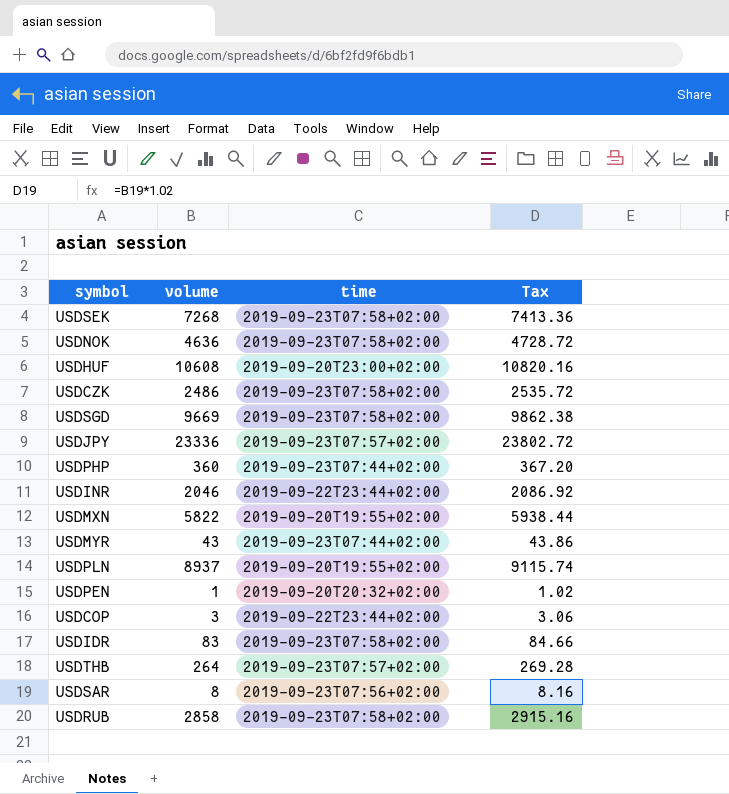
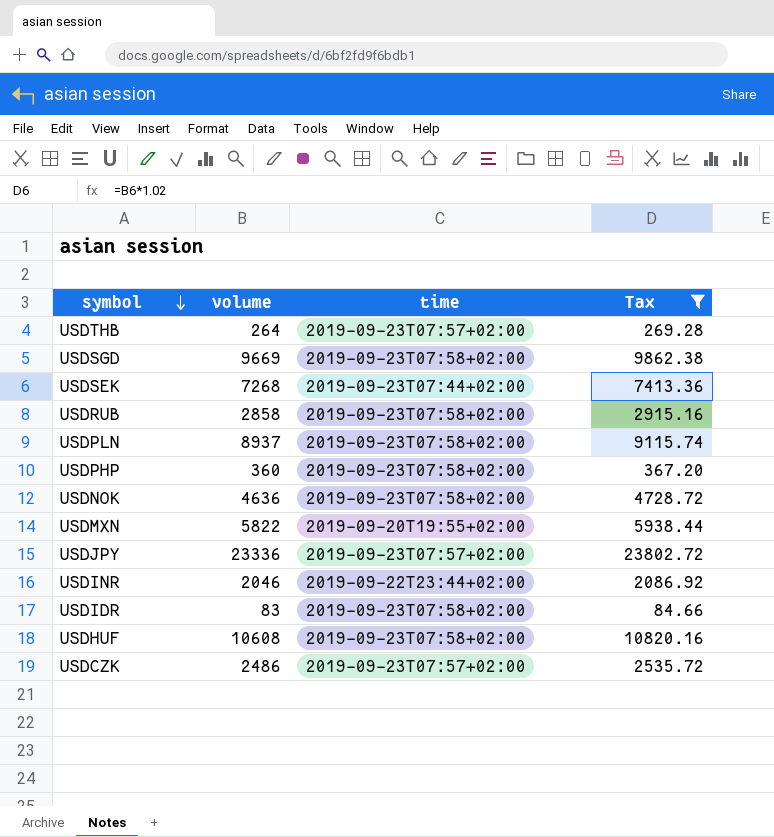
filter: none -> Tax >= 84.66
row order: none -> symbol descending
USDSEK | time: 2019-09-23T07:58+02:00 -> 2019-09-23T07:44+02:00
USDPLN | time: 2019-09-20T19:55+02:00 -> 2019-09-23T07:58+02:00
USDPHP | time: 2019-09-23T07:44+02:00 -> 2019-09-23T07:58+02:00
USDHUF | time: 2019-09-20T23:00+02:00 -> 2019-09-23T07:58+02:00
USDCZK | time: 2019-09-23T07:58+02:00 -> 2019-09-23T07:57+02:00

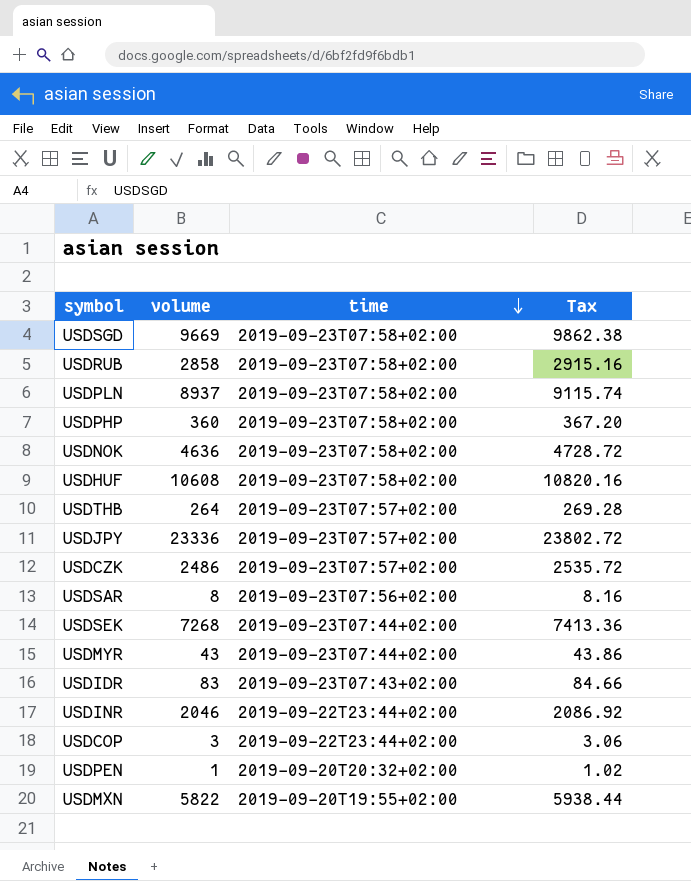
filter: Tax >= 84.66 -> none
row order: symbol descending -> time descending
USDIDR | time: 2019-09-23T07:58+02:00 -> 2019-09-23T07:43+02:00

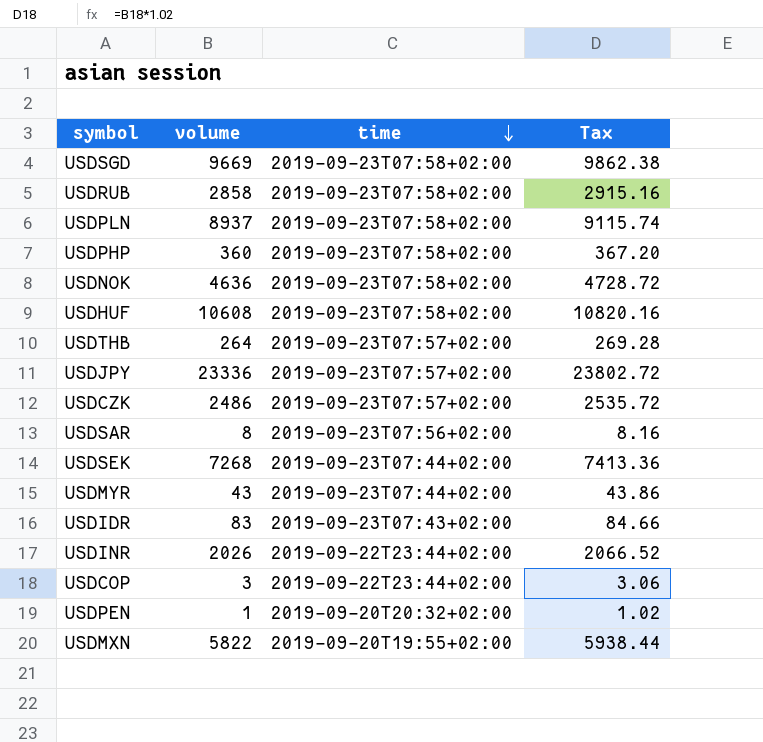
USDINR | volume: 2046 -> 2026
USDINR | Tax: 2086.92 -> 2066.52

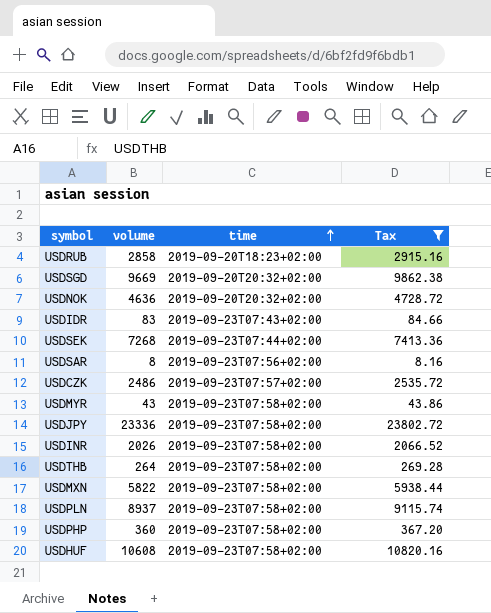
filter: none -> Tax >= 8.16
row order: time descending -> time ascending
USDRUB | time: 2019-09-23T07:58+02:00 -> 2019-09-20T18:23+02:00
USDSGD | time: 2019-09-23T07:58+02:00 -> 2019-09-20T20:32+02:00
USDNOK | time: 2019-09-23T07:58+02:00 -> 2019-09-20T20:32+02:00
USDMYR | time: 2019-09-23T07:44+02:00 -> 2019-09-23T07:58+02:00
USDJPY | time: 2019-09-23T07:57+02:00 -> 2019-09-23T07:58+02:00
USDINR | time: 2019-09-22T23:44+02:00 -> 2019-09-23T07:58+02:00
USDTHB | time: 2019-09-23T07:57+02:00 -> 2019-09-23T07:58+02:00
USDMXN | time: 2019-09-20T19:55+02:00 -> 2019-09-23T07:58+02:00

